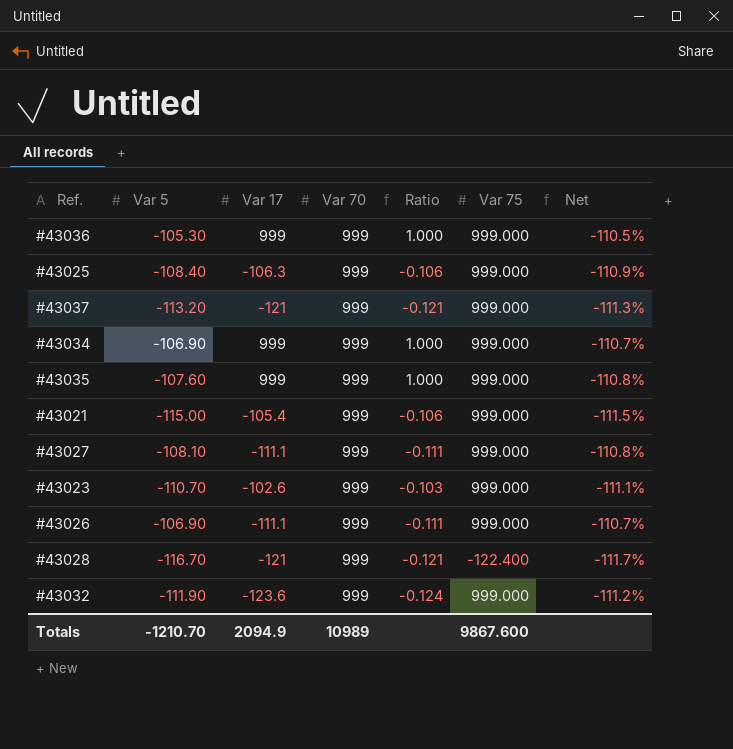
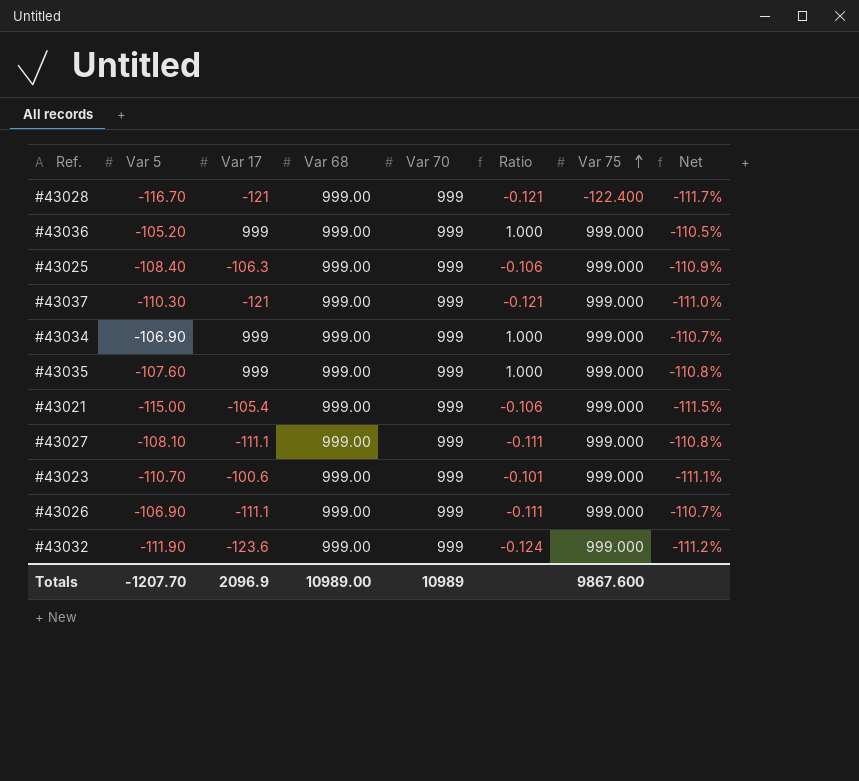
row order: none -> Var 75 ascending
column Var 68 | position: none -> 4
#43036 | Var 5: -105.30 -> -105.20
#43037 | Var 5: -113.20 -> -110.30
#43037 | Net: -111.3% -> -111.0%
#43023 | Var 17: -102.6 -> -100.6
#43023 | Ratio: -0.103 -> -0.101
Totals | Var 5: -1210.70 -> -1207.70
Totals | Var 17: 2094.9 -> 2096.9

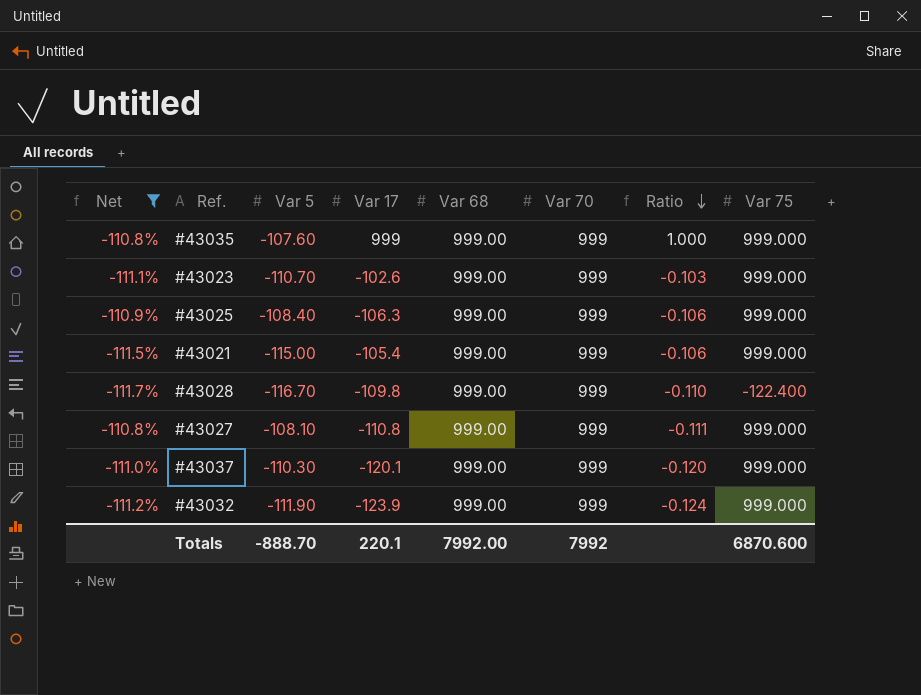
filter: none -> Net <= -110.8%
row order: Var 75 ascending -> Ratio descending
column Net | position: 8 -> 1
#43023 | Var 17: -100.6 -> -102.6
#43023 | Ratio: -0.101 -> -0.103
#43028 | Var 17: -121 -> -109.8
#43028 | Ratio: -0.121 -> -0.110
#43027 | Var 17: -111.1 -> -110.8
#43037 | Var 17: -121 -> -120.1
#43037 | Ratio: -0.121 -> -0.120
#43032 | Var 17: -123.6 -> -123.9
Totals | Var 5: -1207.70 -> -888.70
Totals | Var 17: 2096.9 -> 220.1
Totals | Var 68: 10989.00 -> 7992.00
Totals | Var 70: 10989 -> 7992
Totals | Var 75: 9867.600 -> 6870.600

